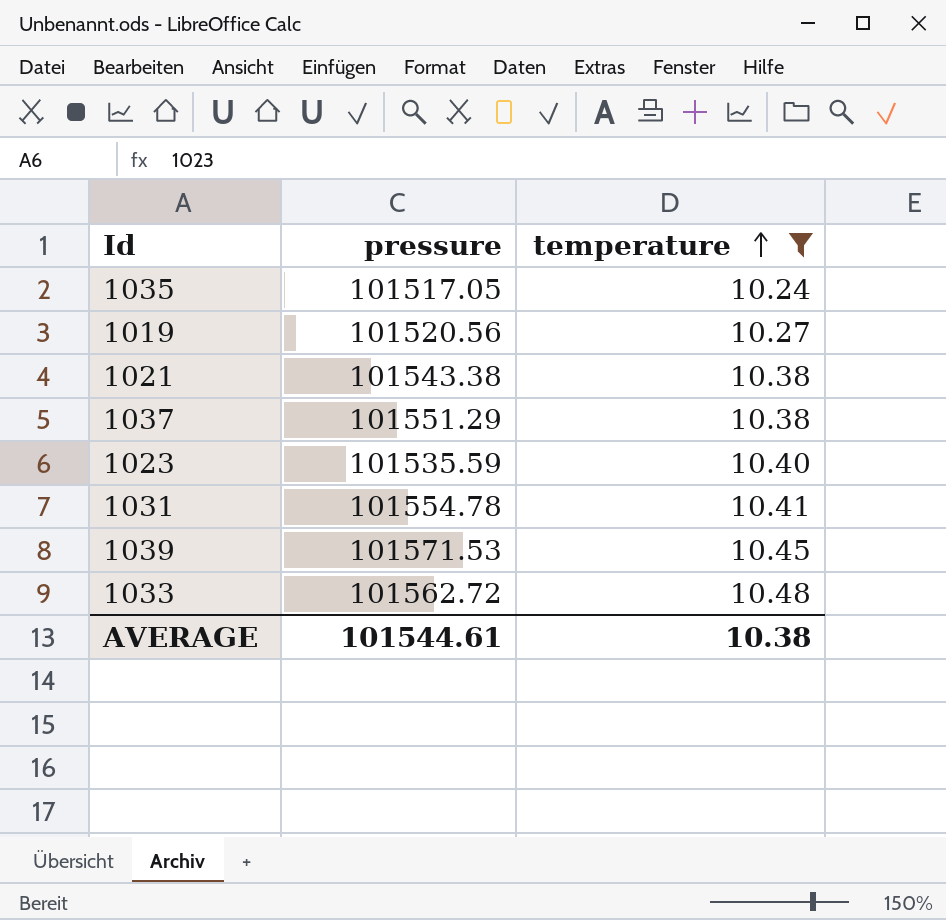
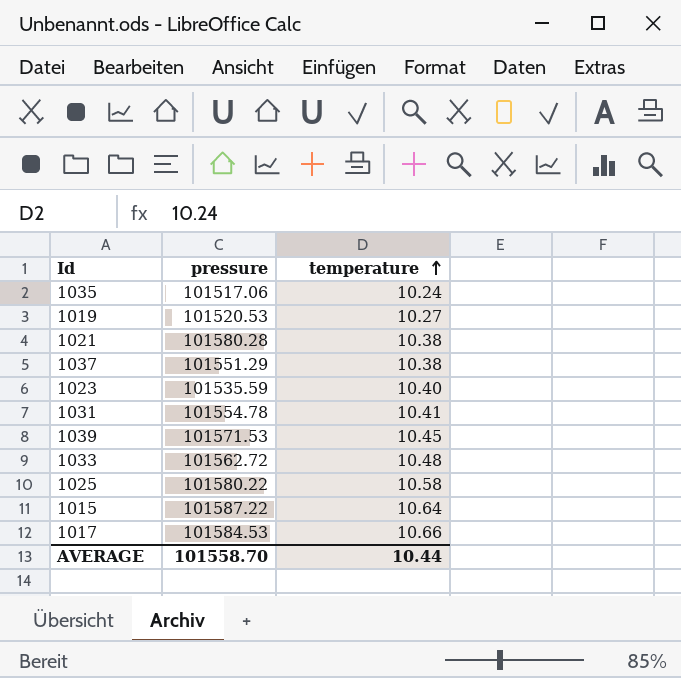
filter: temperature <= 10.48 -> none
1035 | pressure: 101517.05 -> 101517.06
1019 | pressure: 101520.56 -> 101520.53
1021 | pressure: 101543.38 -> 101580.28
AVERAGE | pressure: 101544.61 -> 101558.70
AVERAGE | temperature: 10.38 -> 10.44

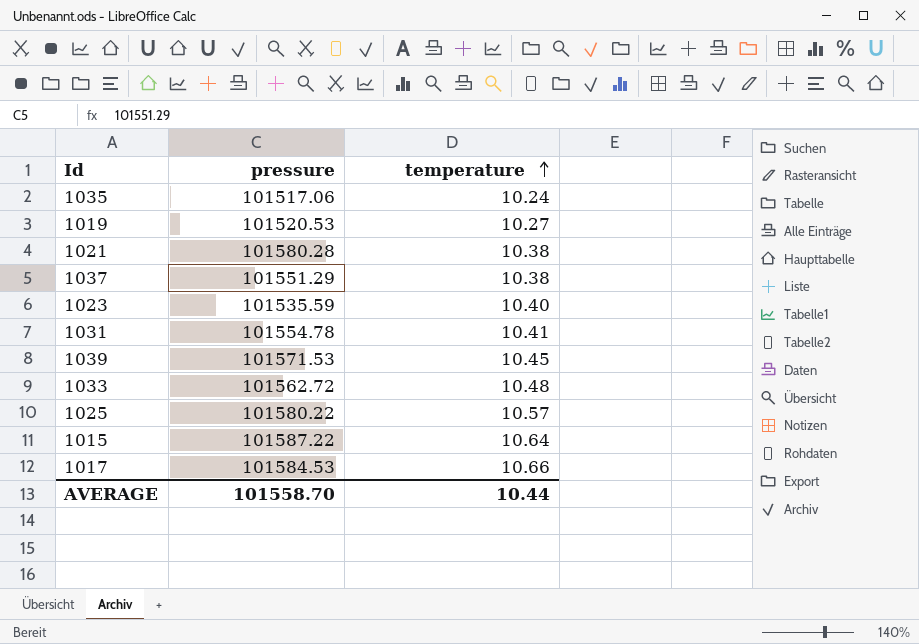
1025 | temperature: 10.58 -> 10.57

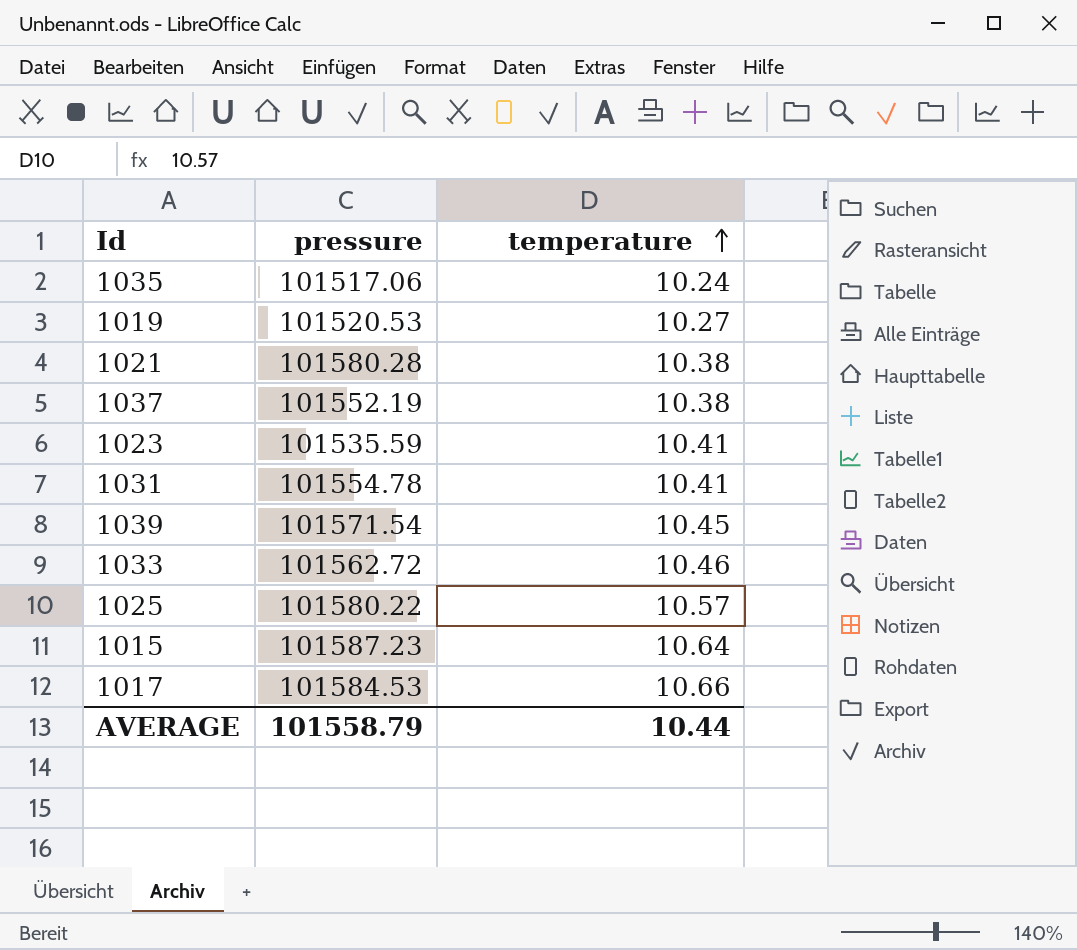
1037 | pressure: 101551.29 -> 101552.19
1023 | temperature: 10.40 -> 10.41
1039 | pressure: 101571.53 -> 101571.54
1033 | temperature: 10.48 -> 10.46
1015 | pressure: 101587.22 -> 101587.23
AVERAGE | pressure: 101558.70 -> 101558.79

